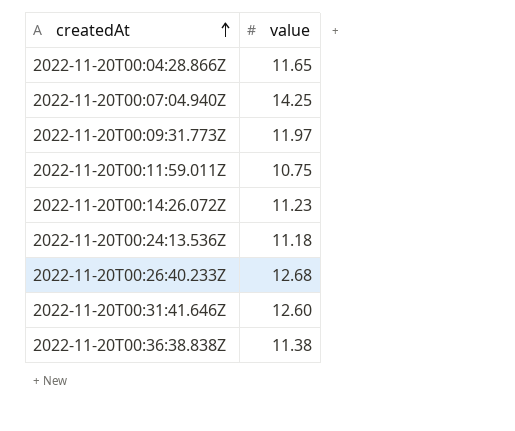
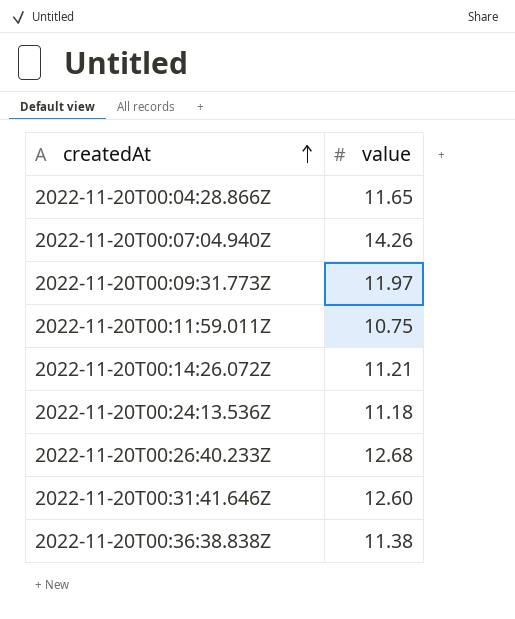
2022-11-20T00:07:04.940Z | value: 14.25 -> 14.26
2022-11-20T00:14:26.072Z | value: 11.23 -> 11.21

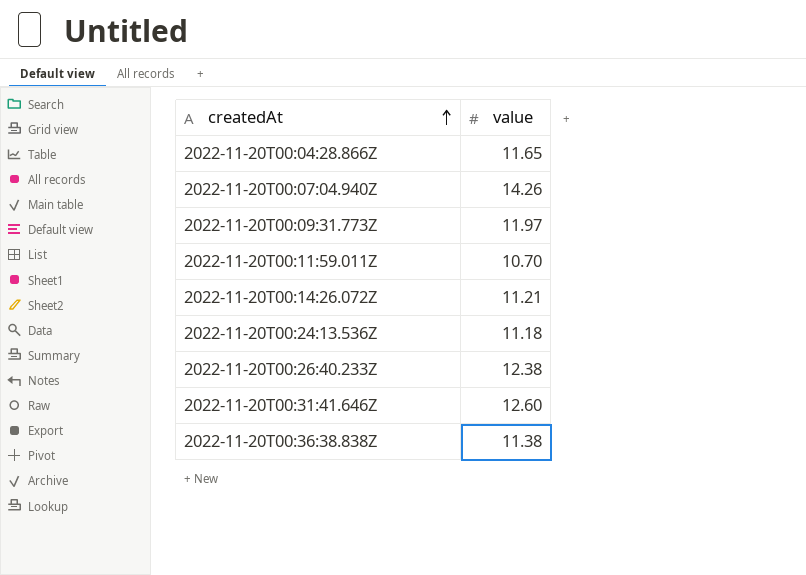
2022-11-20T00:11:59.011Z | value: 10.75 -> 10.70
2022-11-20T00:26:40.233Z | value: 12.68 -> 12.38

